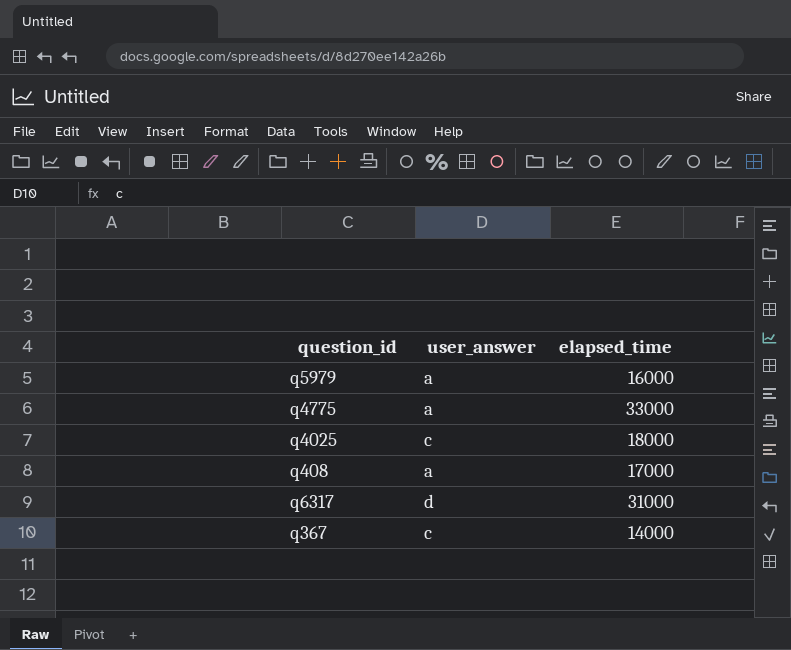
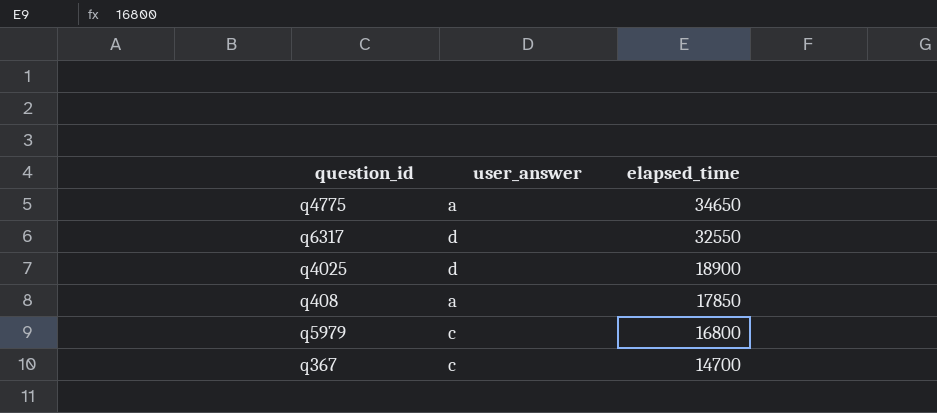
row order: none -> elapsed_time descending
q4775 | elapsed_time: 33000 -> 34650
q6317 | elapsed_time: 31000 -> 32550
q4025 | user_answer: c -> d
q4025 | elapsed_time: 18000 -> 18900
q408 | elapsed_time: 17000 -> 17850
q5979 | user_answer: a -> c
q5979 | elapsed_time: 16000 -> 16800
q367 | elapsed_time: 14000 -> 14700

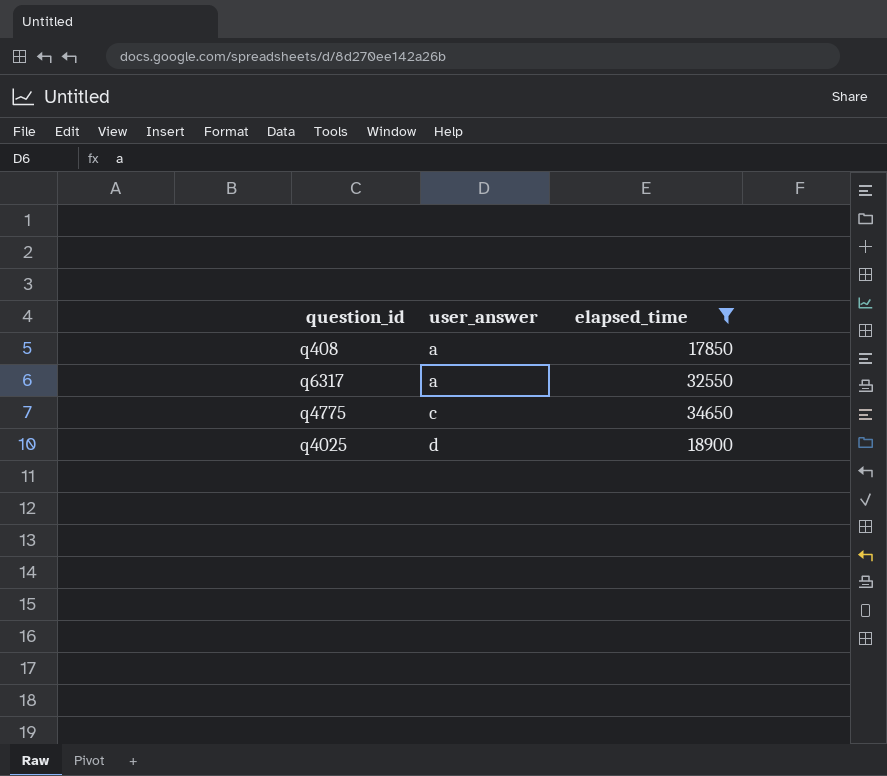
filter: none -> elapsed_time >= 17850
row order: elapsed_time descending -> user_answer ascending
q6317 | user_answer: d -> a
q4775 | user_answer: a -> c

